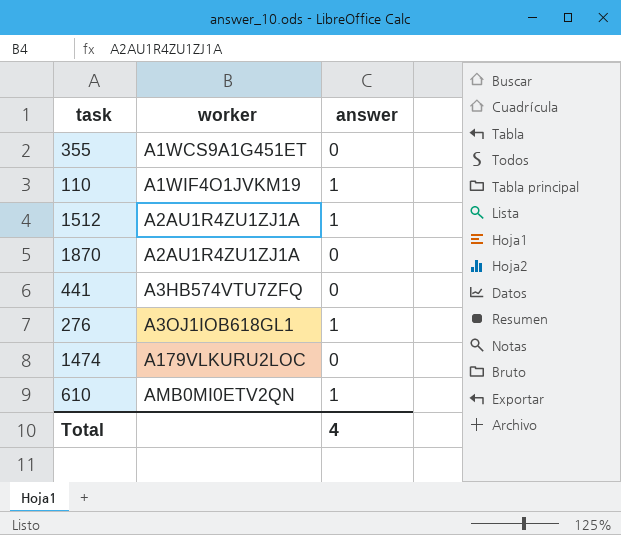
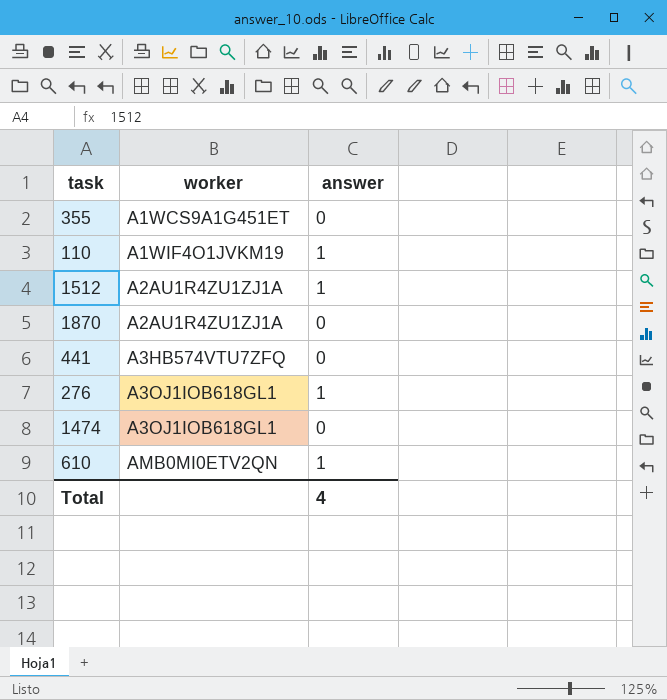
1474 | worker: A179VLKURU2LOC -> A3OJ1IOB618GL1

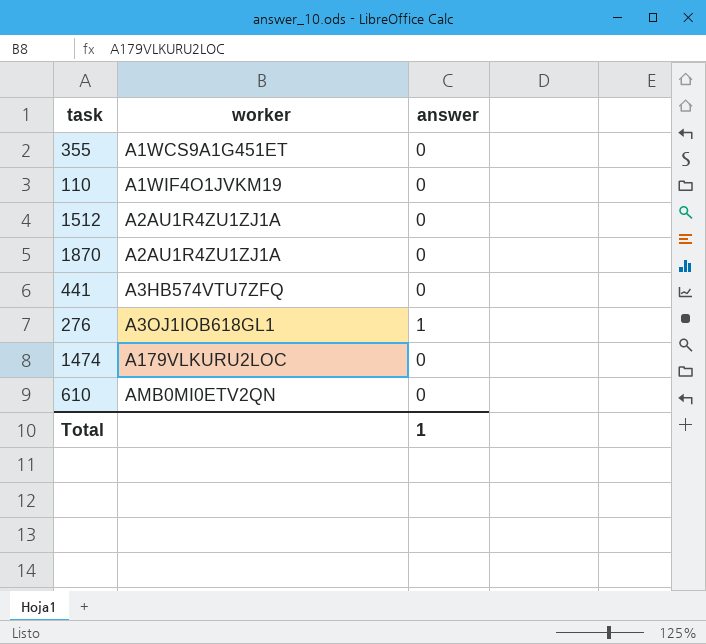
110 | answer: 1 -> 0
1512 | answer: 1 -> 0
1474 | worker: A3OJ1IOB618GL1 -> A179VLKURU2LOC
610 | answer: 1 -> 0
Total | answer: 4 -> 1

